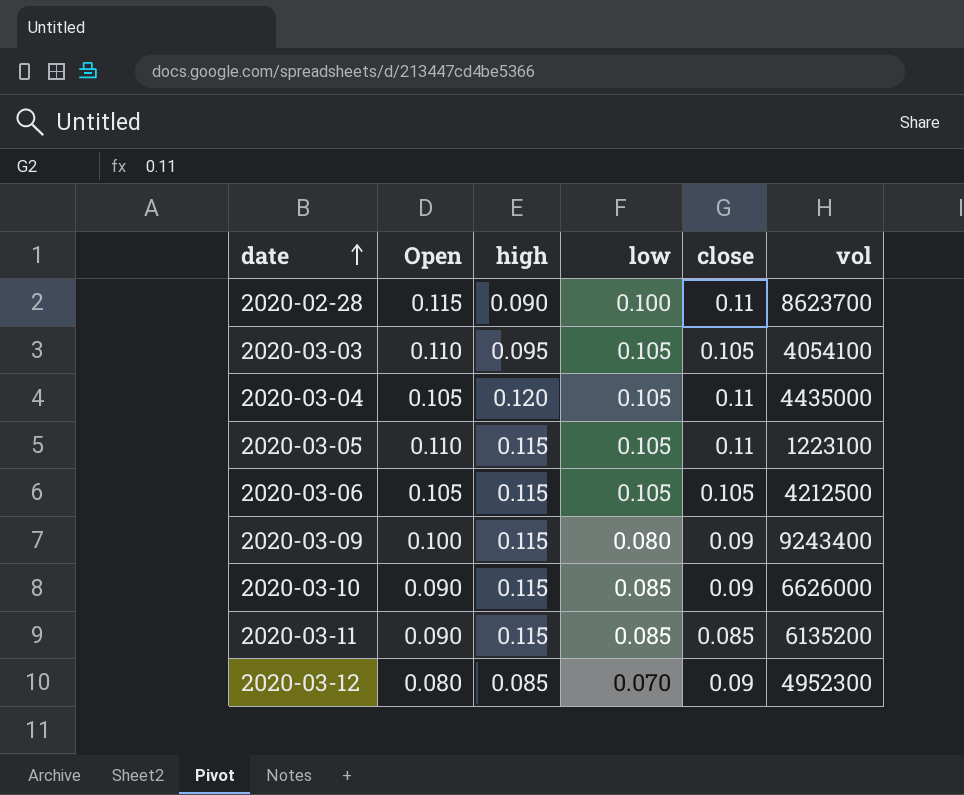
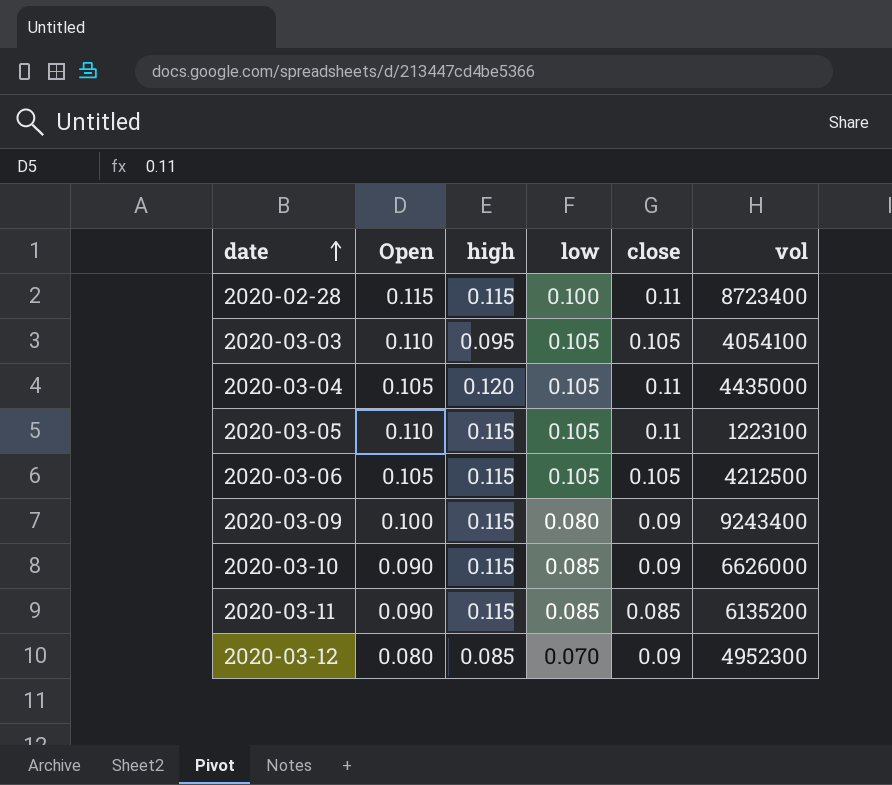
2020-02-28 | high: 0.090 -> 0.115
2020-02-28 | vol: 8623700 -> 8723400

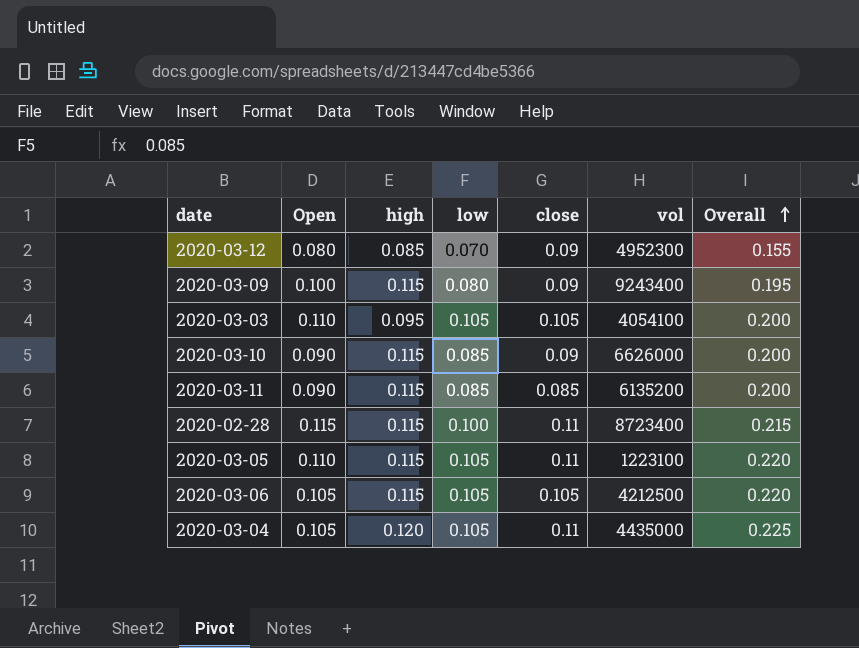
row order: date ascending -> Overall ascending
column Overall | formula: none -> [high] + [low]

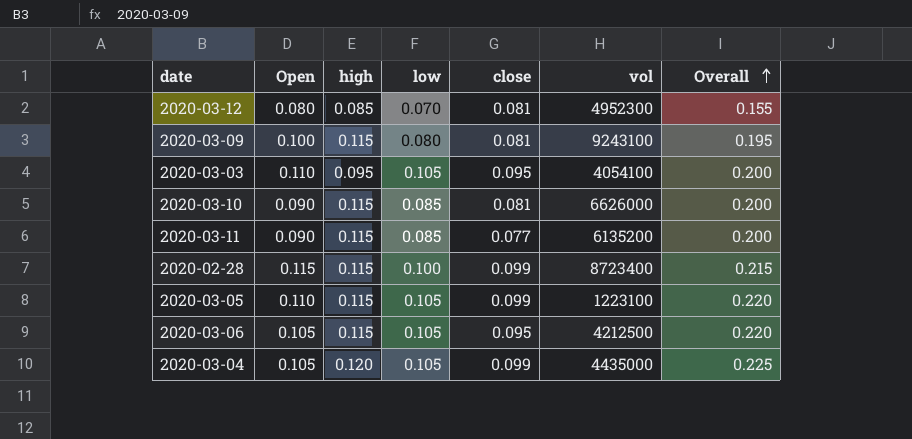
2020-03-12 | close: 0.09 -> 0.081
2020-03-09 | close: 0.09 -> 0.081
2020-03-09 | vol: 9243400 -> 9243100
2020-03-03 | close: 0.105 -> 0.095
2020-03-10 | close: 0.09 -> 0.081
2020-03-11 | close: 0.085 -> 0.077
2020-02-28 | close: 0.11 -> 0.099
2020-03-05 | close: 0.11 -> 0.099
2020-03-06 | close: 0.105 -> 0.095
2020-03-04 | close: 0.11 -> 0.099

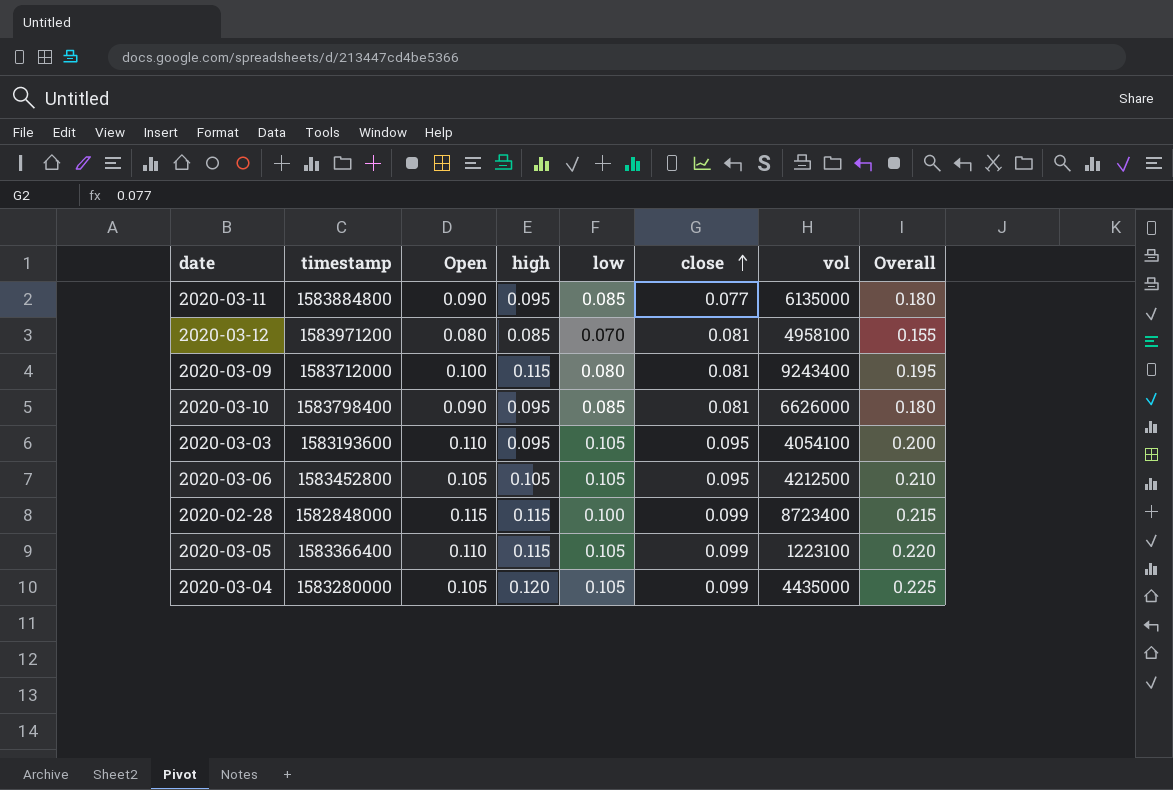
row order: Overall ascending -> close ascending
column timestamp | position: none -> 2
2020-03-11 | high: 0.115 -> 0.095
2020-03-11 | vol: 6135200 -> 6135000
2020-03-11 | Overall: 0.200 -> 0.180
2020-03-12 | vol: 4952300 -> 4958100
2020-03-09 | vol: 9243100 -> 9243400
2020-03-10 | high: 0.115 -> 0.095
2020-03-10 | Overall: 0.200 -> 0.180
2020-03-06 | high: 0.115 -> 0.105
2020-03-06 | Overall: 0.220 -> 0.210

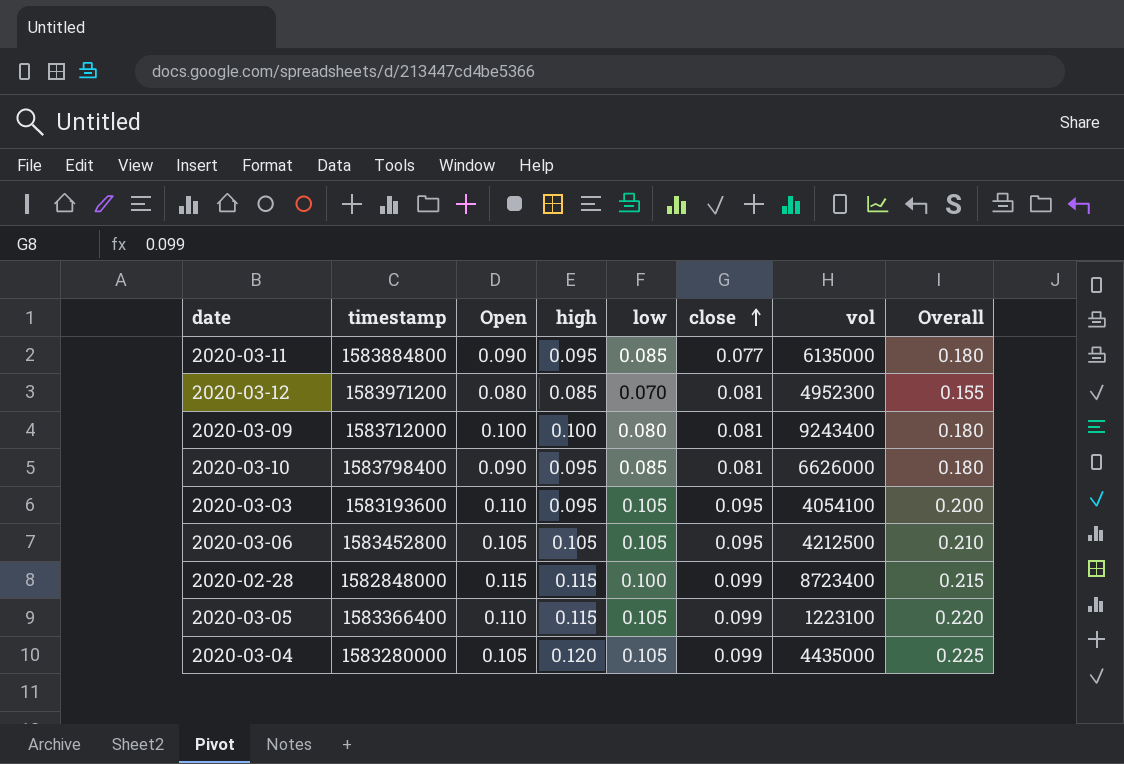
2020-03-12 | vol: 4958100 -> 4952300
2020-03-09 | high: 0.115 -> 0.100
2020-03-09 | Overall: 0.195 -> 0.180

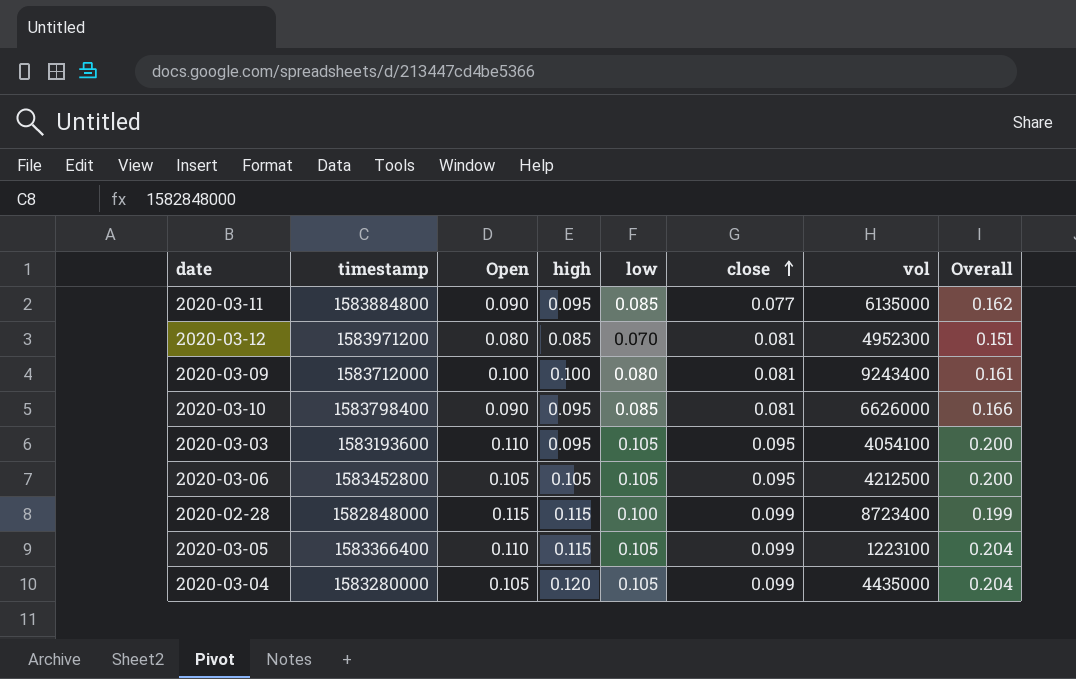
column Overall | formula: [high] + [low] -> [low] + [close]

